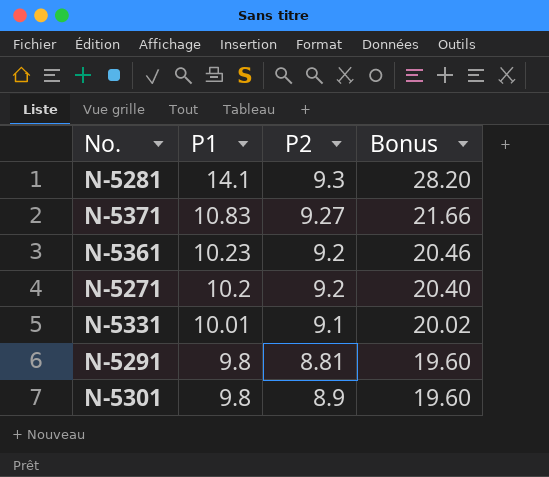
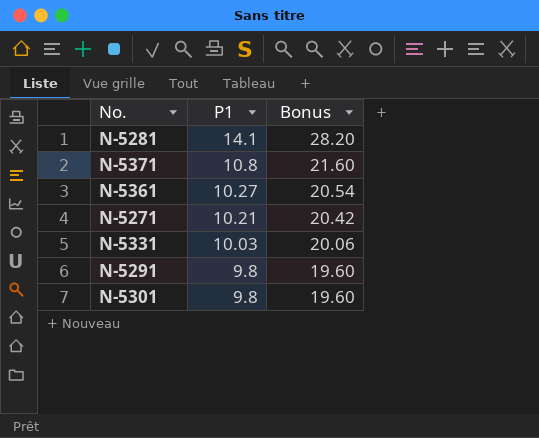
column P2 | position: 3 -> none
N-5371 | P1: 10.83 -> 10.8
N-5371 | Bonus: 21.66 -> 21.60
N-5361 | P1: 10.23 -> 10.27
N-5361 | Bonus: 20.46 -> 20.54
N-5271 | P1: 10.2 -> 10.21
N-5271 | Bonus: 20.40 -> 20.42
N-5331 | P1: 10.01 -> 10.03
N-5331 | Bonus: 20.02 -> 20.06

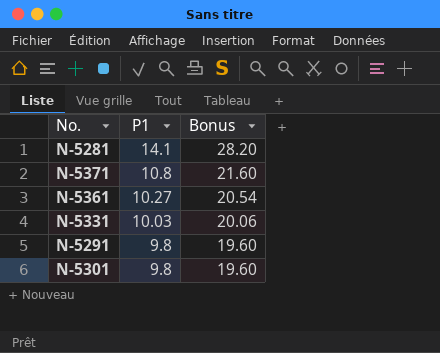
row N-5271: 10.21 | 20.42 -> none

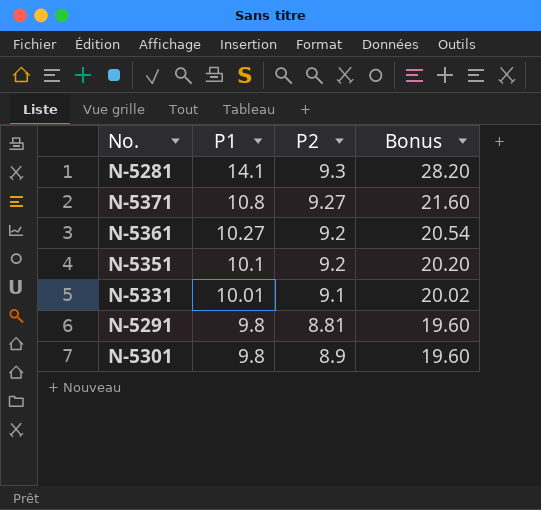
column P2 | position: none -> 3
row N-5351: none -> 10.1 | 9.2 | 20.20
N-5331 | P1: 10.03 -> 10.01
N-5331 | Bonus: 20.06 -> 20.02

